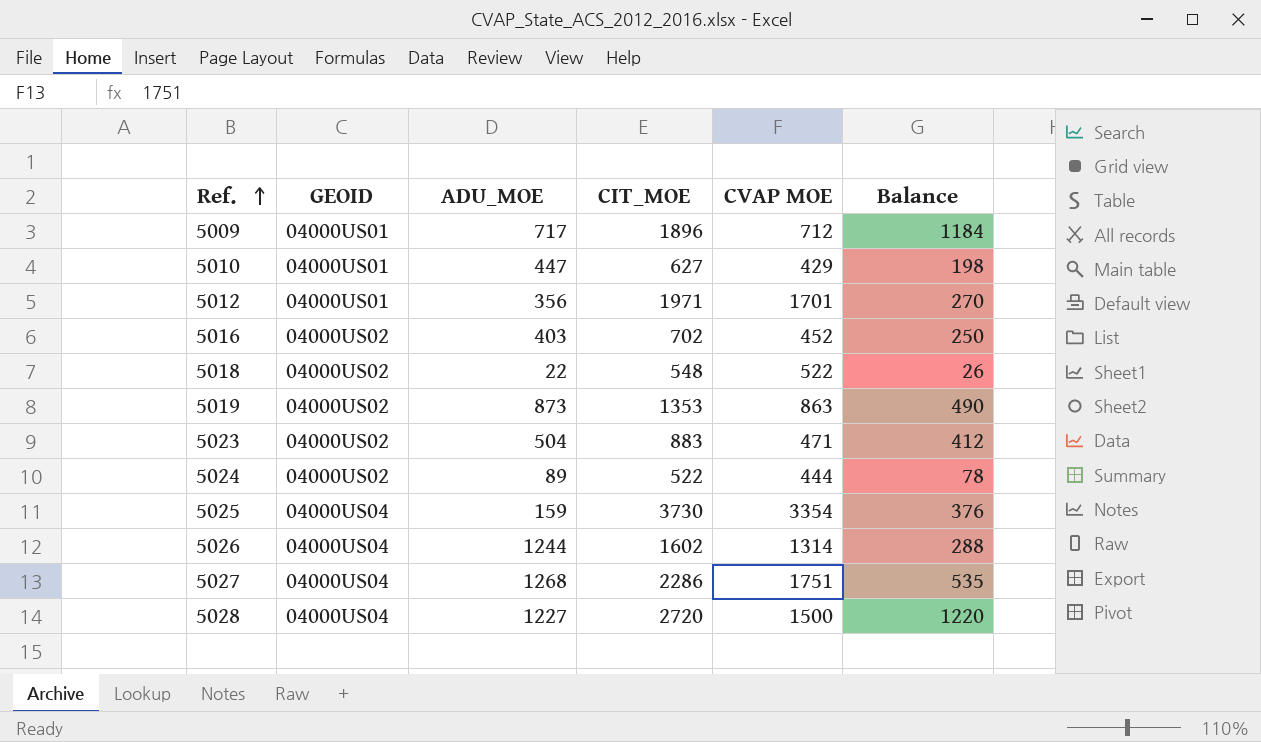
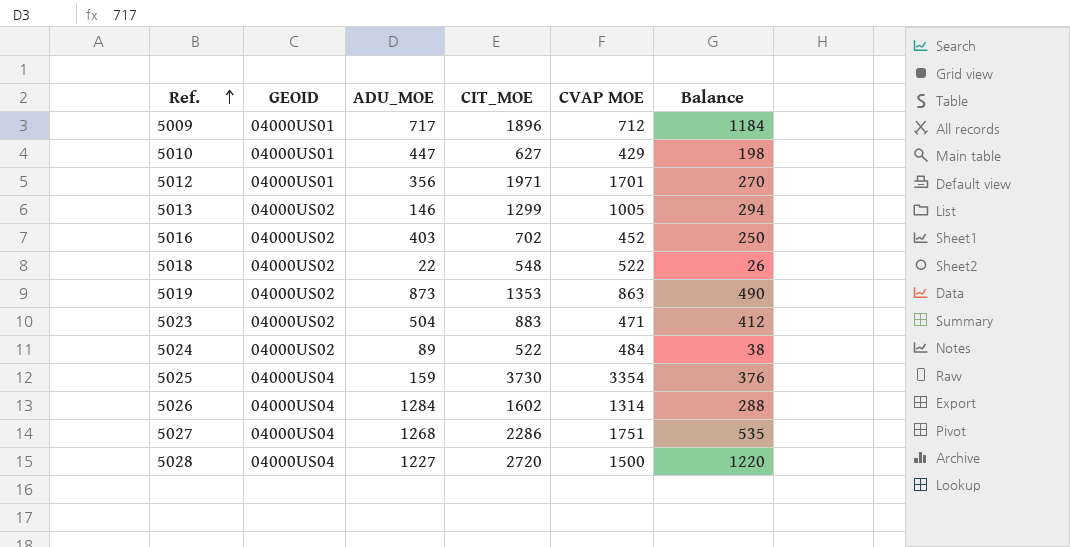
row 5013: none -> 04000US02 | 146 | 1299 | 1005 | 294
5024 | CVAP MOE: 444 -> 484
5024 | Balance: 78 -> 38
5026 | ADU_MOE: 1244 -> 1284

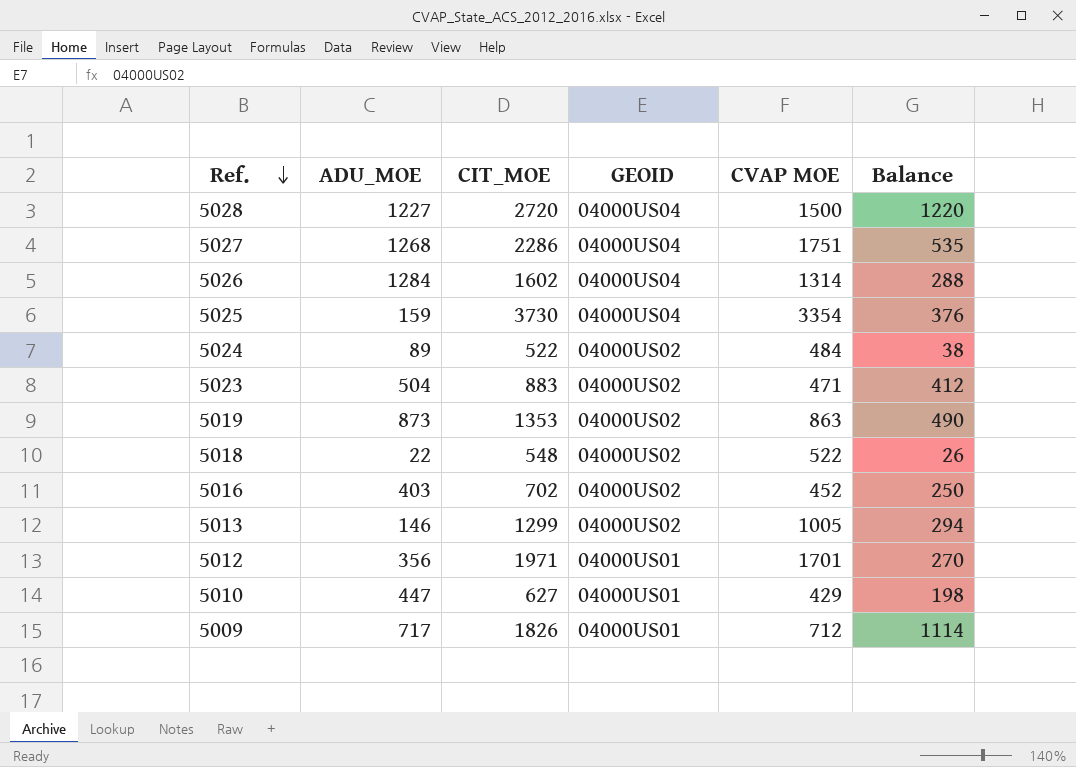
row order: Ref. ascending -> Ref. descending
column GEOID | position: 2 -> 4
5009 | CIT_MOE: 1896 -> 1826
5009 | Balance: 1184 -> 1114

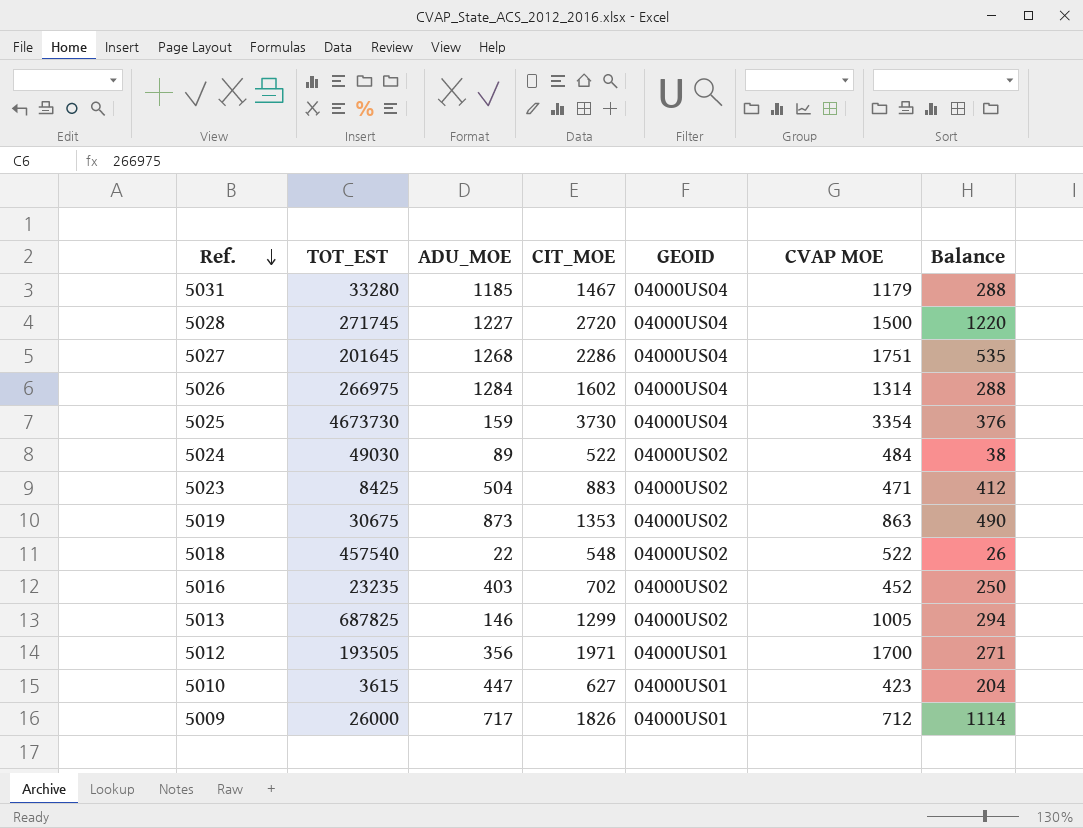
column TOT_EST | position: none -> 2
row 5031: none -> 33280 | 1185 | 1467 | 04000US04 | 1179 | 288
5012 | CVAP MOE: 1701 -> 1700
5012 | Balance: 270 -> 271
5010 | CVAP MOE: 429 -> 423
5010 | Balance: 198 -> 204

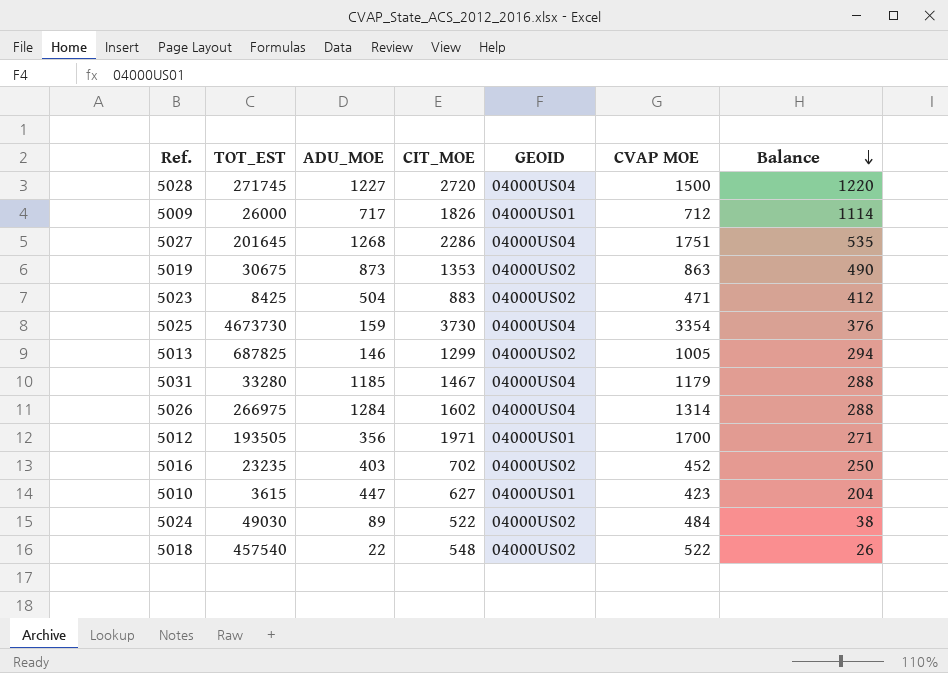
row order: Ref. descending -> Balance descending

